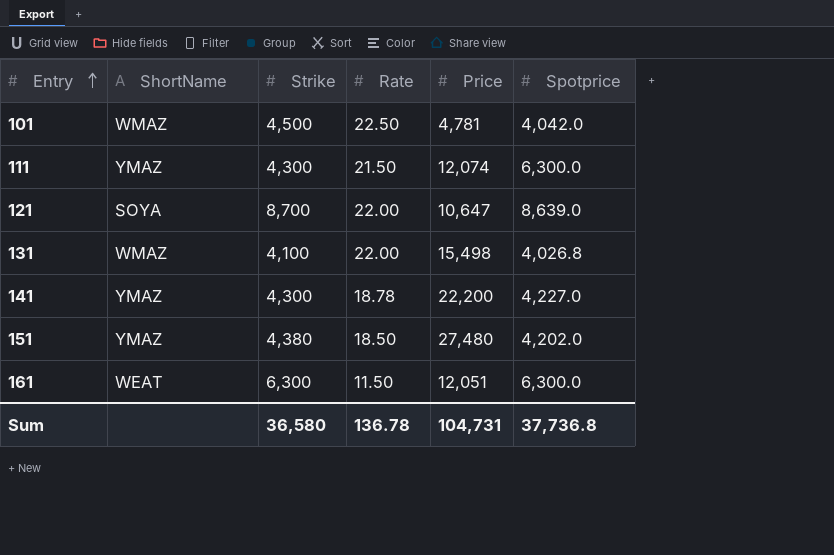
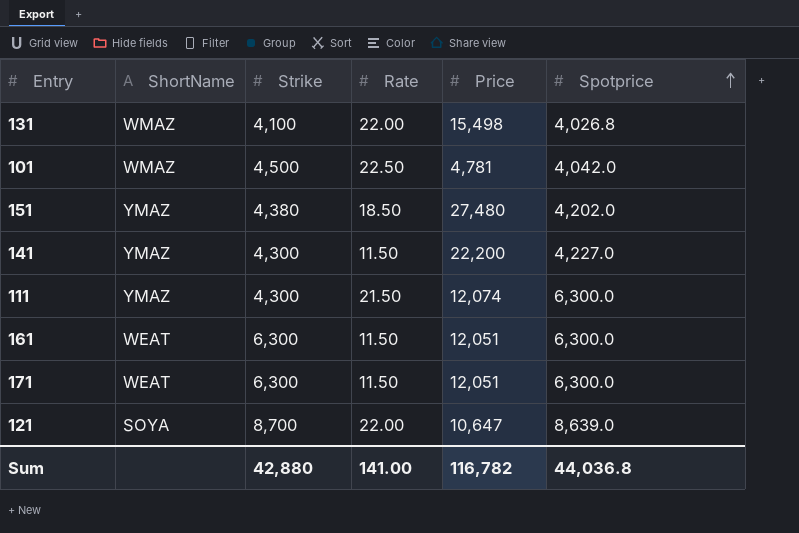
row order: Entry ascending -> Spotprice ascending
141 | Rate: 18.78 -> 11.50
row 171: none -> WEAT | 6,300 | 11.50 | 12,051 | 6,300.0
Sum | Strike: 36,580 -> 42,880
Sum | Rate: 136.78 -> 141.00
Sum | Price: 104,731 -> 116,782
Sum | Spotprice: 37,736.8 -> 44,036.8

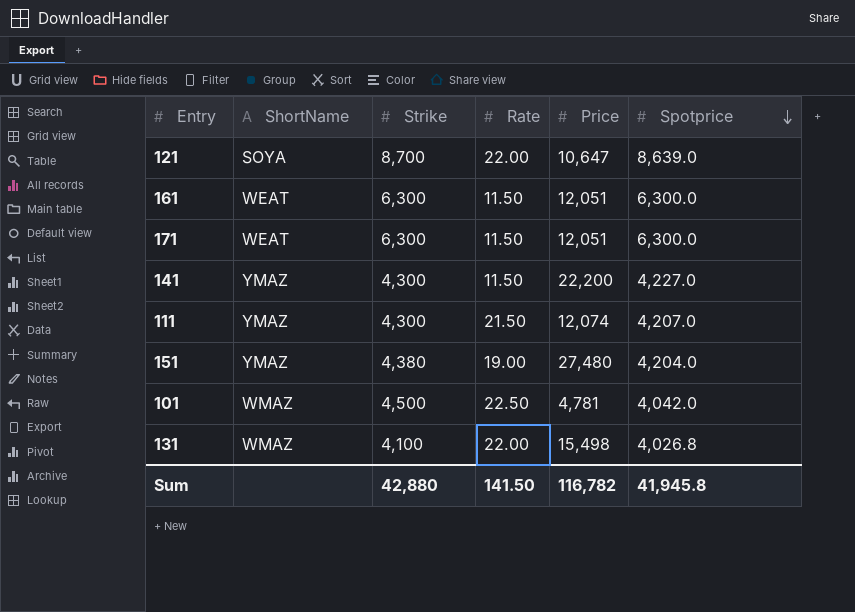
row order: Spotprice ascending -> Spotprice descending
111 | Spotprice: 6,300.0 -> 4,207.0
151 | Rate: 18.50 -> 19.00
151 | Spotprice: 4,202.0 -> 4,204.0
Sum | Rate: 141.00 -> 141.50
Sum | Spotprice: 44,036.8 -> 41,945.8

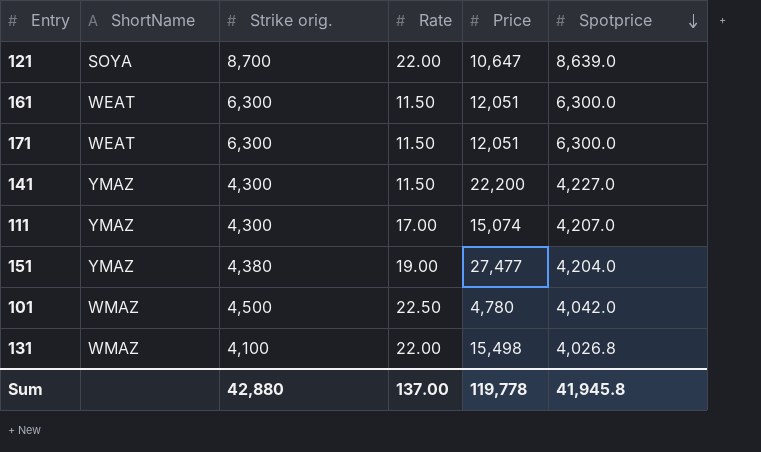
column name: Strike -> Strike orig.
111 | Rate: 21.50 -> 17.00
111 | Price: 12,074 -> 15,074
151 | Price: 27,480 -> 27,477
101 | Price: 4,781 -> 4,780
Sum | Rate: 141.50 -> 137.00
Sum | Price: 116,782 -> 119,778

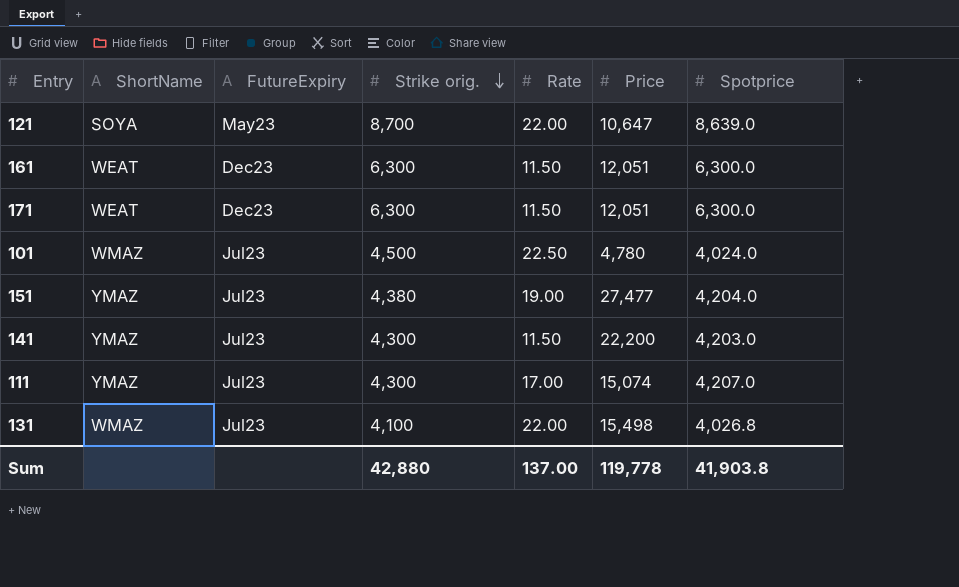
row order: Spotprice descending -> Strike orig. descending
column FutureExpiry | position: none -> 3
101 | Spotprice: 4,042.0 -> 4,024.0
141 | Spotprice: 4,227.0 -> 4,203.0
Sum | Spotprice: 41,945.8 -> 41,903.8

